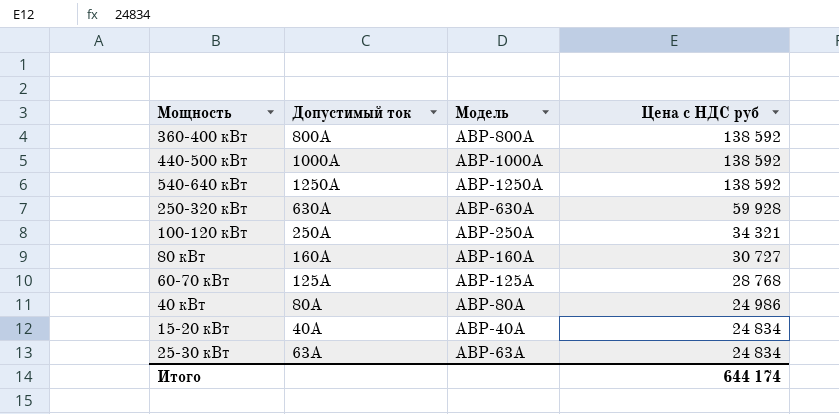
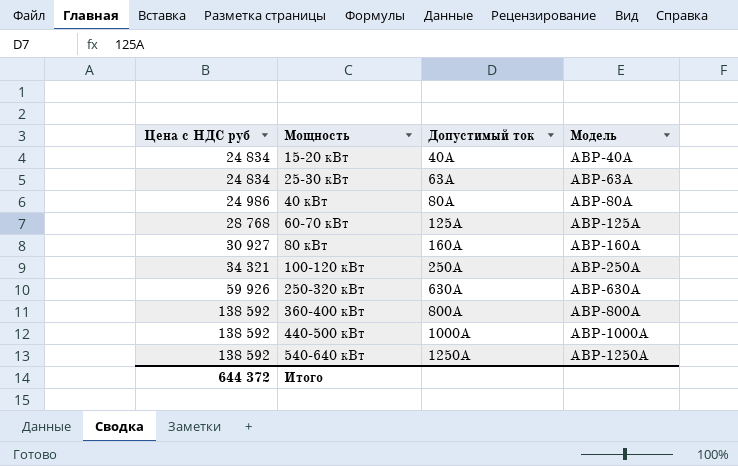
row order: Цена с НДС руб descending -> Цена с НДС руб ascending
column Цена с НДС руб | position: 4 -> 1
80 кВт | Цена с НДС руб: 30 727 -> 30 927
250-320 кВт | Цена с НДС руб: 59 928 -> 59 926
Итого | Цена с НДС руб: 644 174 -> 644 372

